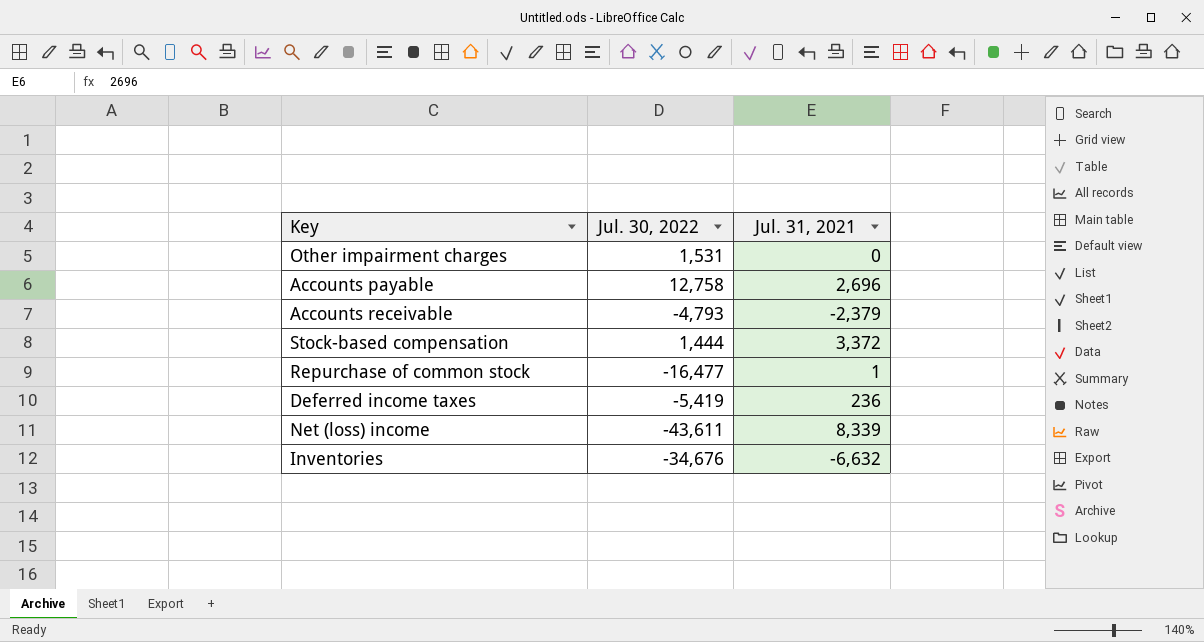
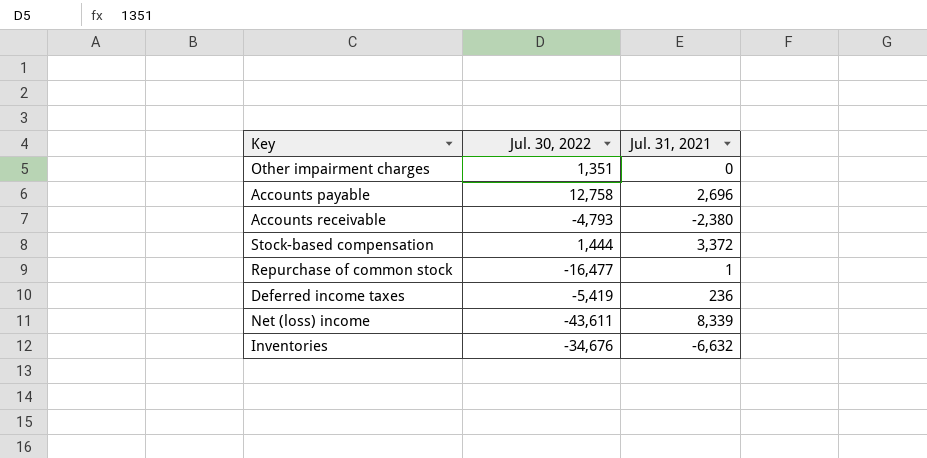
Other impairment charges | Jul. 30, 2022: 1,531 -> 1,351
Accounts receivable | Jul. 31, 2021: -2,379 -> -2,380

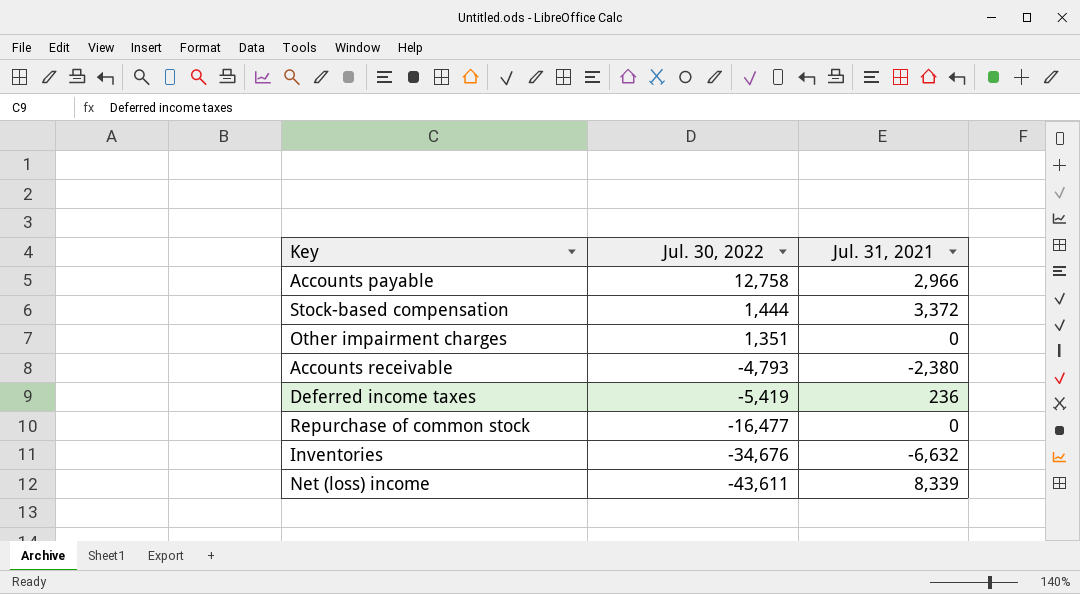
row order: none -> Jul. 30, 2022 descending
Accounts payable | Jul. 31, 2021: 2,696 -> 2,966
Repurchase of common stock | Jul. 31, 2021: 1 -> 0

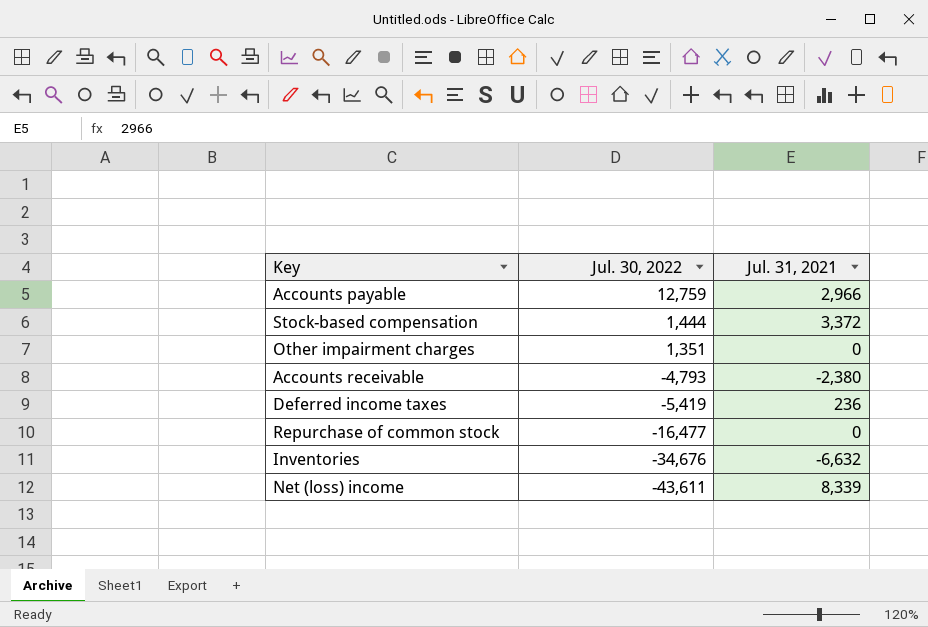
Accounts payable | Jul. 30, 2022: 12,758 -> 12,759

